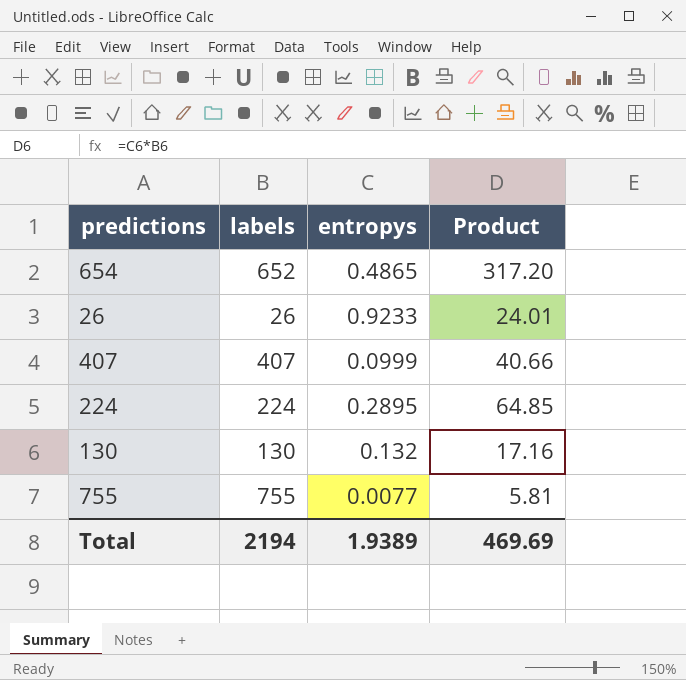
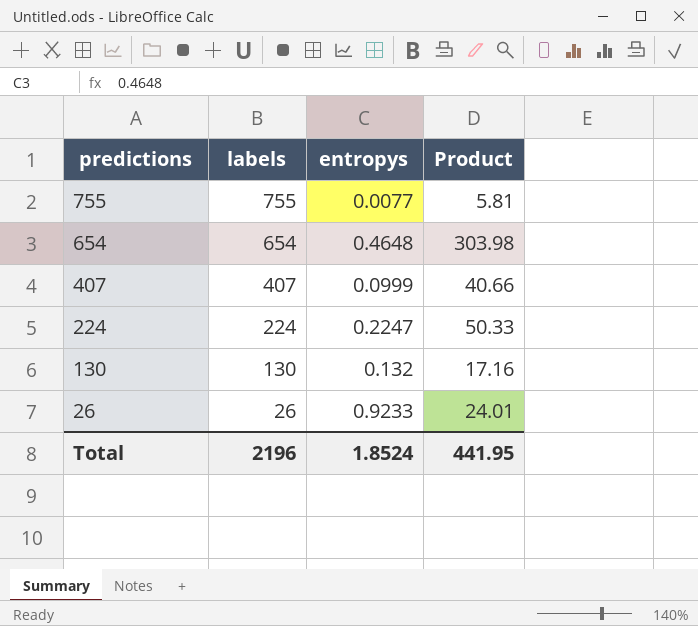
row order: none -> predictions descending
654 | labels: 652 -> 654
654 | entropys: 0.4865 -> 0.4648
654 | Product: 317.20 -> 303.98
224 | entropys: 0.2895 -> 0.2247
224 | Product: 64.85 -> 50.33
Total | labels: 2194 -> 2196
Total | entropys: 1.9389 -> 1.8524
Total | Product: 469.69 -> 441.95

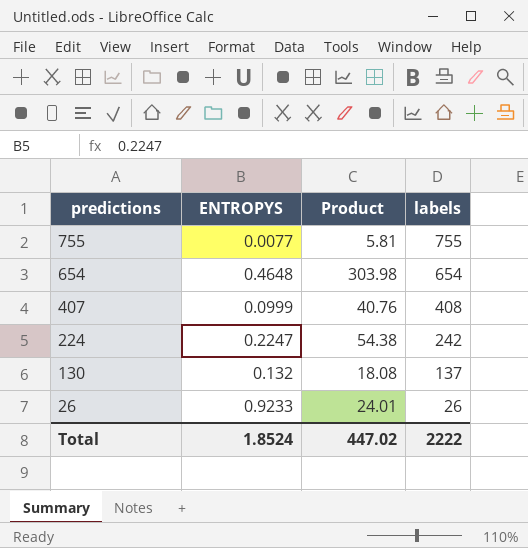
column name: entropys -> ENTROPYS
column labels | position: 2 -> 4
407 | Product: 40.66 -> 40.76
407 | labels: 407 -> 408
224 | Product: 50.33 -> 54.38
224 | labels: 224 -> 242
130 | Product: 17.16 -> 18.08
130 | labels: 130 -> 137
Total | Product: 441.95 -> 447.02
Total | labels: 2196 -> 2222

